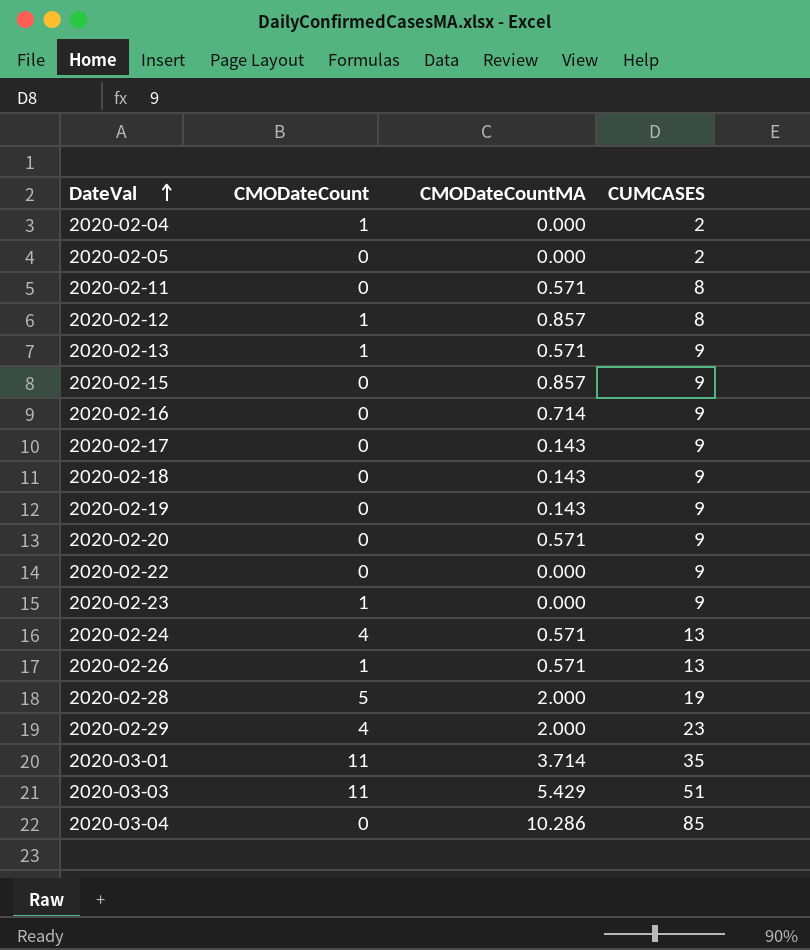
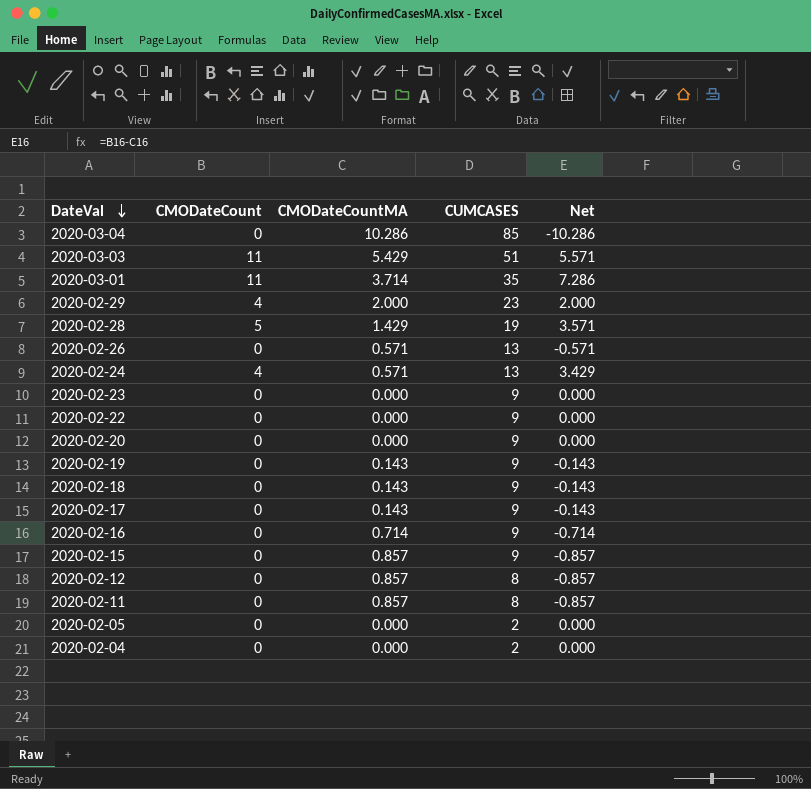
row order: DateVal ascending -> DateVal descending
column Net | formula: none -> [CMODateCount] - [CMODateCountMA]
row 2020-02-13: 1 | 0.571 | 9 -> none
2020-02-28 | CMODateCountMA: 2.000 -> 1.429
2020-02-26 | CMODateCount: 1 -> 0
2020-02-23 | CMODateCount: 1 -> 0
2020-02-20 | CMODateCountMA: 0.571 -> 0.000
2020-02-12 | CMODateCount: 1 -> 0
2020-02-11 | CMODateCountMA: 0.571 -> 0.857
2020-02-04 | CMODateCount: 1 -> 0

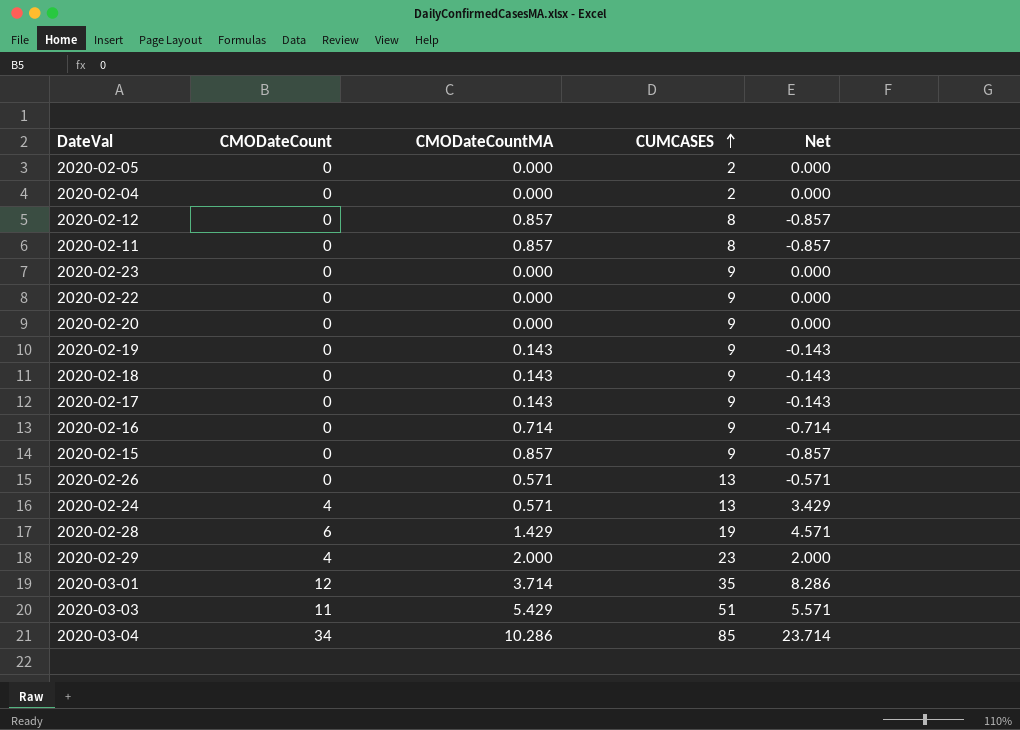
row order: DateVal descending -> CUMCASES ascending
2020-02-28 | CMODateCount: 5 -> 6
2020-02-28 | Net: 3.571 -> 4.571
2020-03-01 | CMODateCount: 11 -> 12
2020-03-01 | Net: 7.286 -> 8.286
2020-03-04 | CMODateCount: 0 -> 34
2020-03-04 | Net: -10.286 -> 23.714

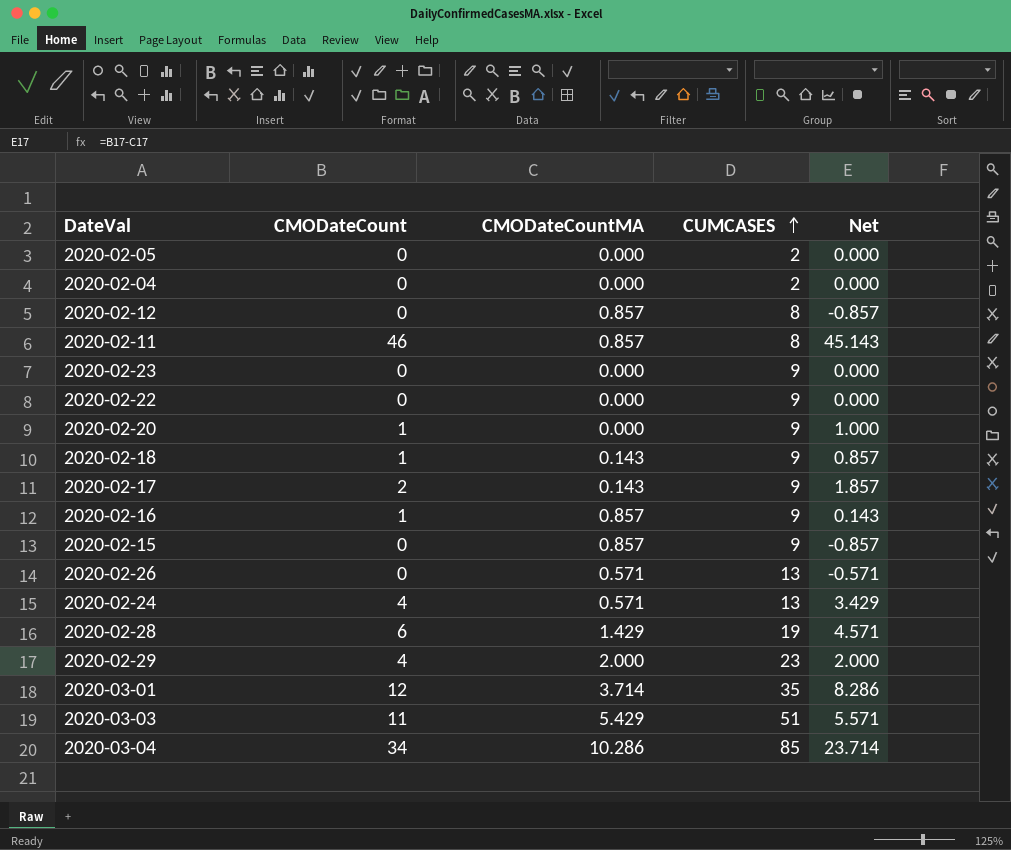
row 2020-02-19: 0 | 0.143 | 9 | -0.143 -> none
2020-02-11 | CMODateCount: 0 -> 46
2020-02-11 | Net: -0.857 -> 45.143
2020-02-20 | CMODateCount: 0 -> 1
2020-02-20 | Net: 0.000 -> 1.000
2020-02-18 | CMODateCount: 0 -> 1
2020-02-18 | Net: -0.143 -> 0.857
2020-02-17 | CMODateCount: 0 -> 2
2020-02-17 | Net: -0.143 -> 1.857
2020-02-16 | CMODateCount: 0 -> 1
2020-02-16 | CMODateCountMA: 0.714 -> 0.857
2020-02-16 | Net: -0.714 -> 0.143

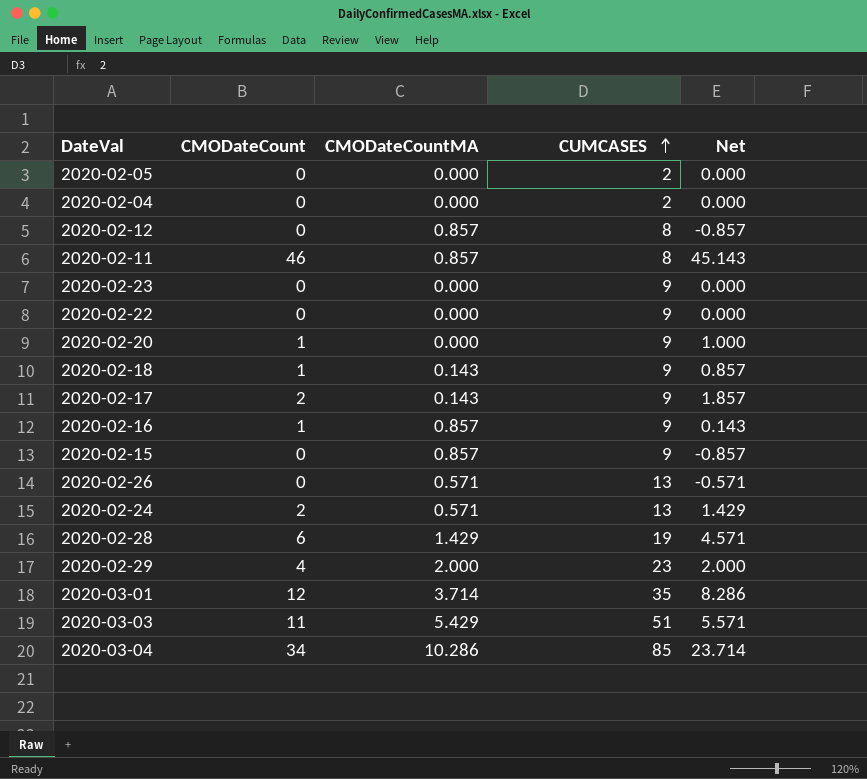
2020-02-24 | CMODateCount: 4 -> 2
2020-02-24 | Net: 3.429 -> 1.429

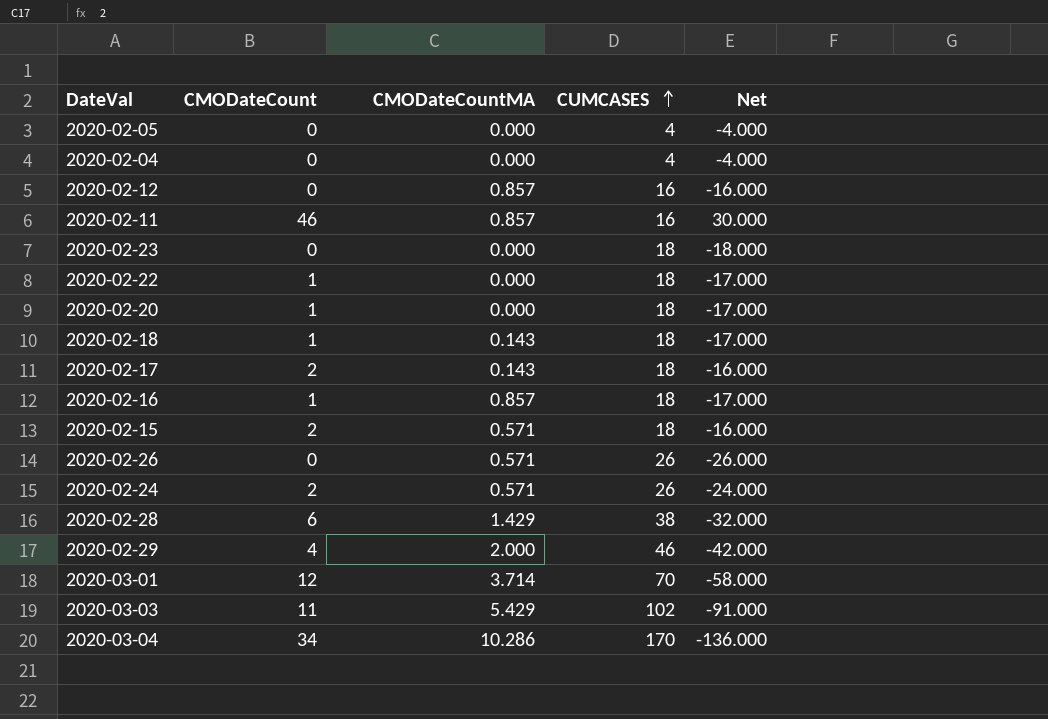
column Net | formula: [CMODateCount] - [CMODateCountMA] -> [CMODateCount] - [CUMCASES]
2020-02-05 | CUMCASES: 2 -> 4
2020-02-04 | CUMCASES: 2 -> 4
2020-02-12 | CUMCASES: 8 -> 16
2020-02-11 | CUMCASES: 8 -> 16
2020-02-23 | CUMCASES: 9 -> 18
2020-02-22 | CMODateCount: 0 -> 1
2020-02-22 | CUMCASES: 9 -> 18
2020-02-20 | CUMCASES: 9 -> 18
2020-02-18 | CUMCASES: 9 -> 18
2020-02-17 | CUMCASES: 9 -> 18
2020-02-16 | CUMCASES: 9 -> 18
2020-02-15 | CMODateCount: 0 -> 2
2020-02-15 | CMODateCountMA: 0.857 -> 0.571
2020-02-15 | CUMCASES: 9 -> 18
2020-02-26 | CUMCASES: 13 -> 26
2020-02-24 | CUMCASES: 13 -> 26
2020-02-28 | CUMCASES: 19 -> 38
2020-02-29 | CUMCASES: 23 -> 46
2020-03-01 | CUMCASES: 35 -> 70
2020-03-03 | CUMCASES: 51 -> 102
2020-03-04 | CUMCASES: 85 -> 170

